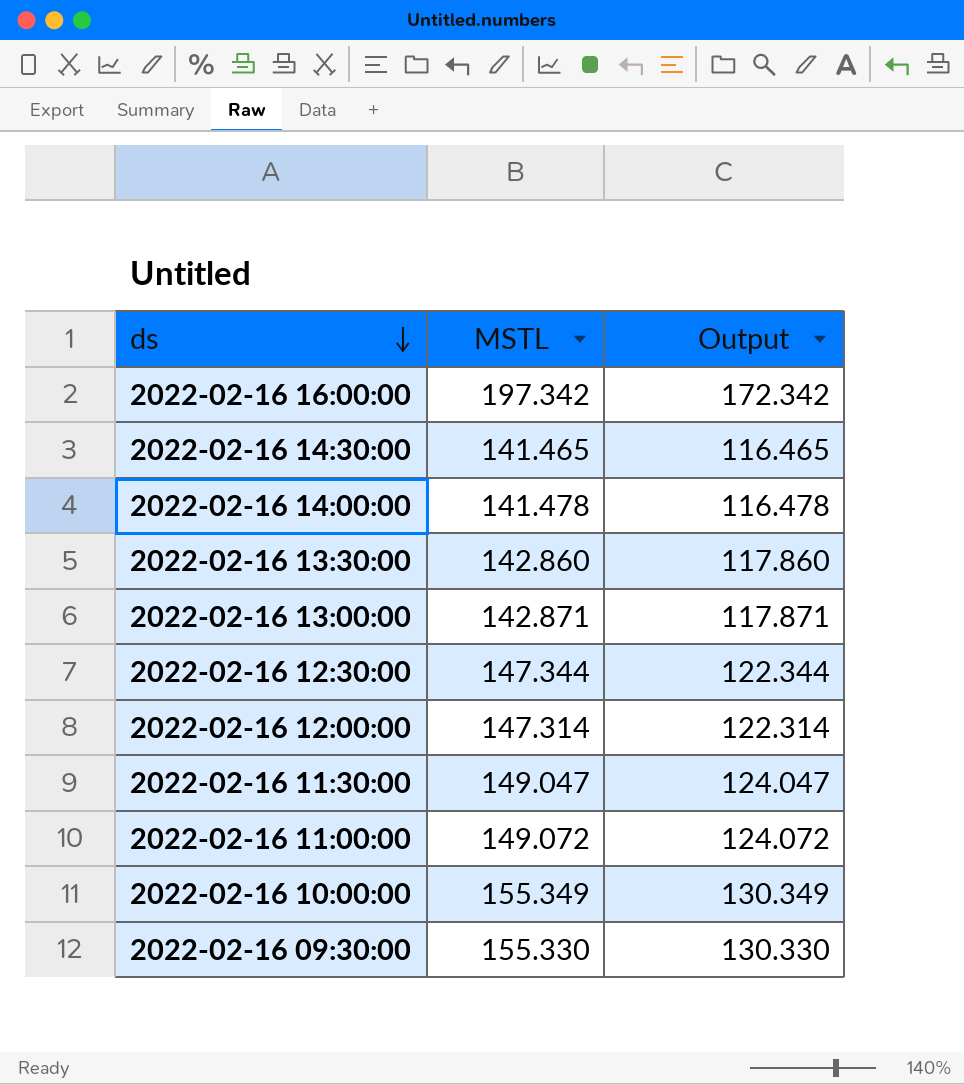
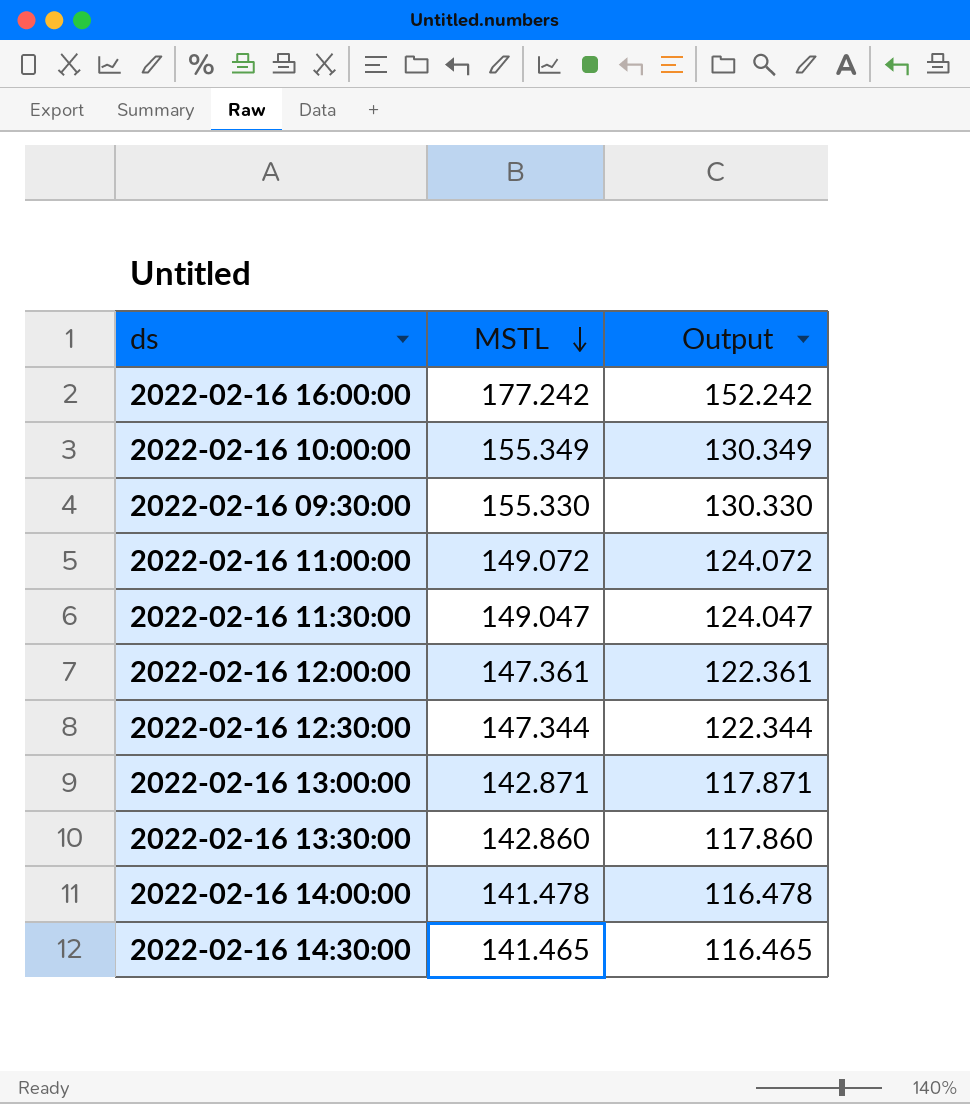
row order: ds descending -> MSTL descending
2022-02-16 16:00:00 | MSTL: 197.342 -> 177.242
2022-02-16 16:00:00 | Output: 172.342 -> 152.242
2022-02-16 12:00:00 | MSTL: 147.314 -> 147.361
2022-02-16 12:00:00 | Output: 122.314 -> 122.361

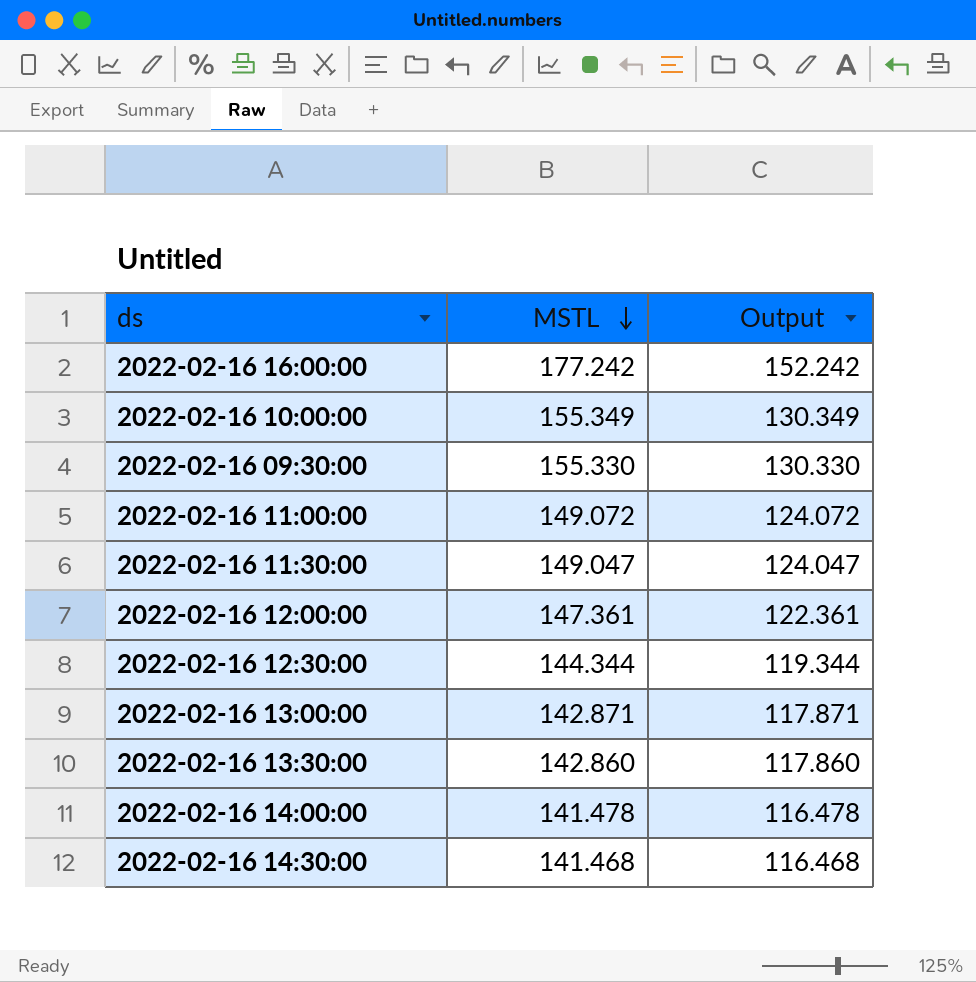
2022-02-16 12:30:00 | MSTL: 147.344 -> 144.344
2022-02-16 12:30:00 | Output: 122.344 -> 119.344
2022-02-16 14:30:00 | MSTL: 141.465 -> 141.468
2022-02-16 14:30:00 | Output: 116.465 -> 116.468

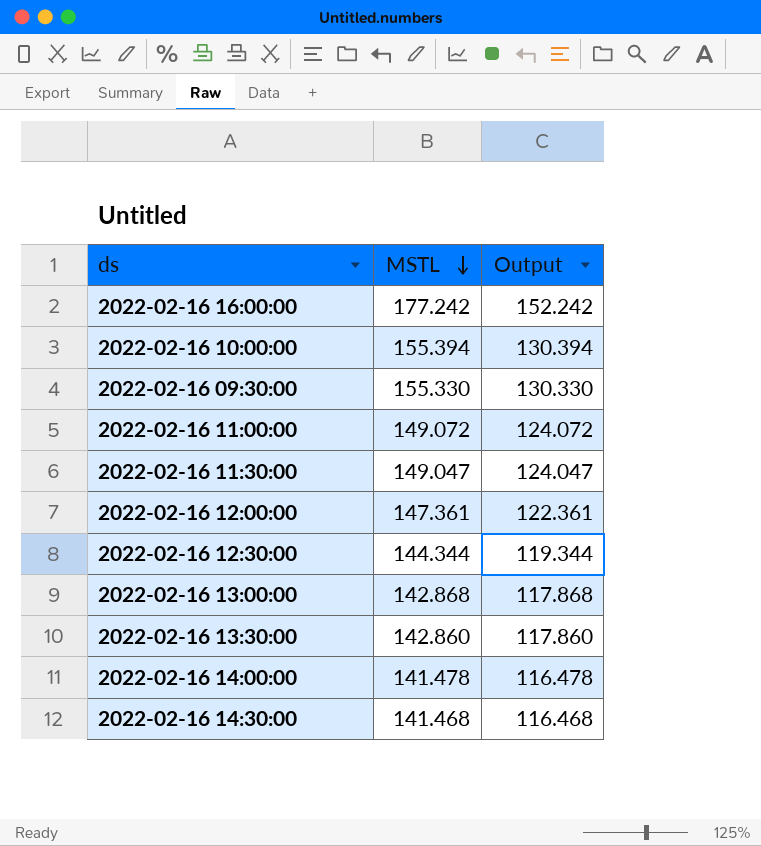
2022-02-16 10:00:00 | MSTL: 155.349 -> 155.394
2022-02-16 10:00:00 | Output: 130.349 -> 130.394
2022-02-16 13:00:00 | MSTL: 142.871 -> 142.868
2022-02-16 13:00:00 | Output: 117.871 -> 117.868

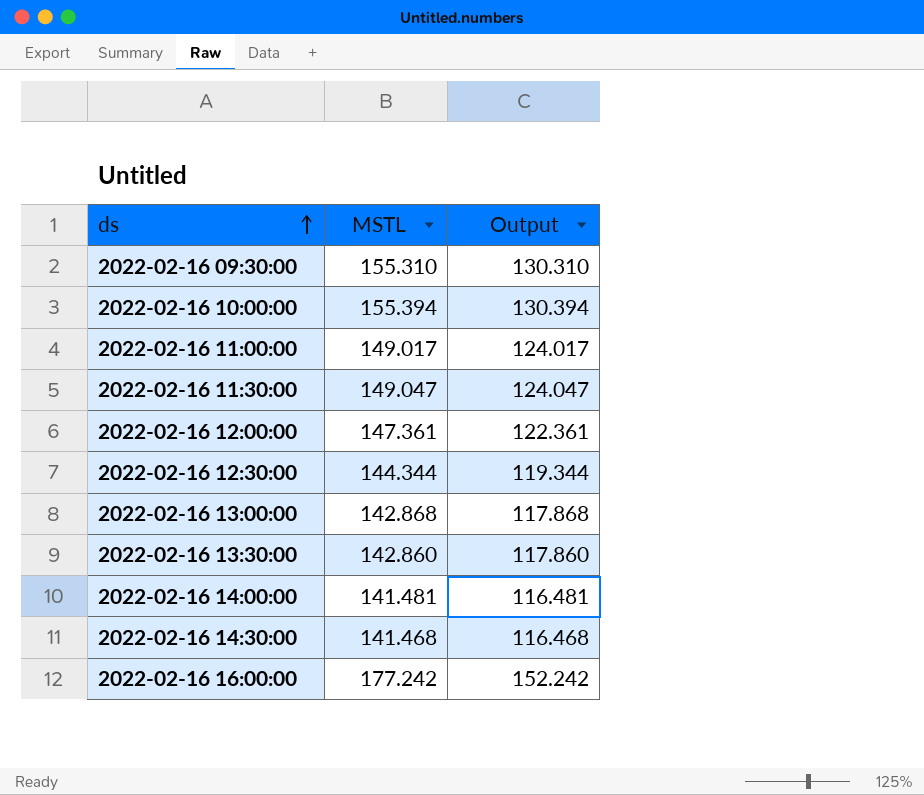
row order: MSTL descending -> ds ascending
2022-02-16 09:30:00 | MSTL: 155.330 -> 155.310
2022-02-16 09:30:00 | Output: 130.330 -> 130.310
2022-02-16 11:00:00 | MSTL: 149.072 -> 149.017
2022-02-16 11:00:00 | Output: 124.072 -> 124.017
2022-02-16 14:00:00 | MSTL: 141.478 -> 141.481
2022-02-16 14:00:00 | Output: 116.478 -> 116.481

